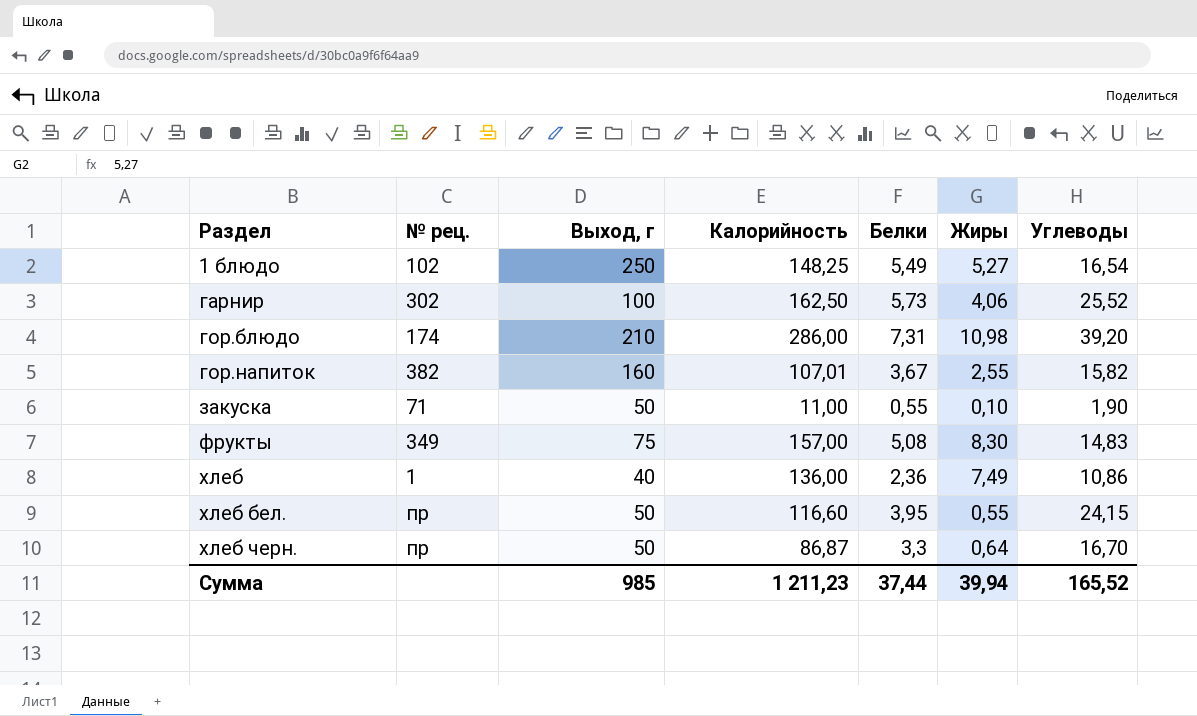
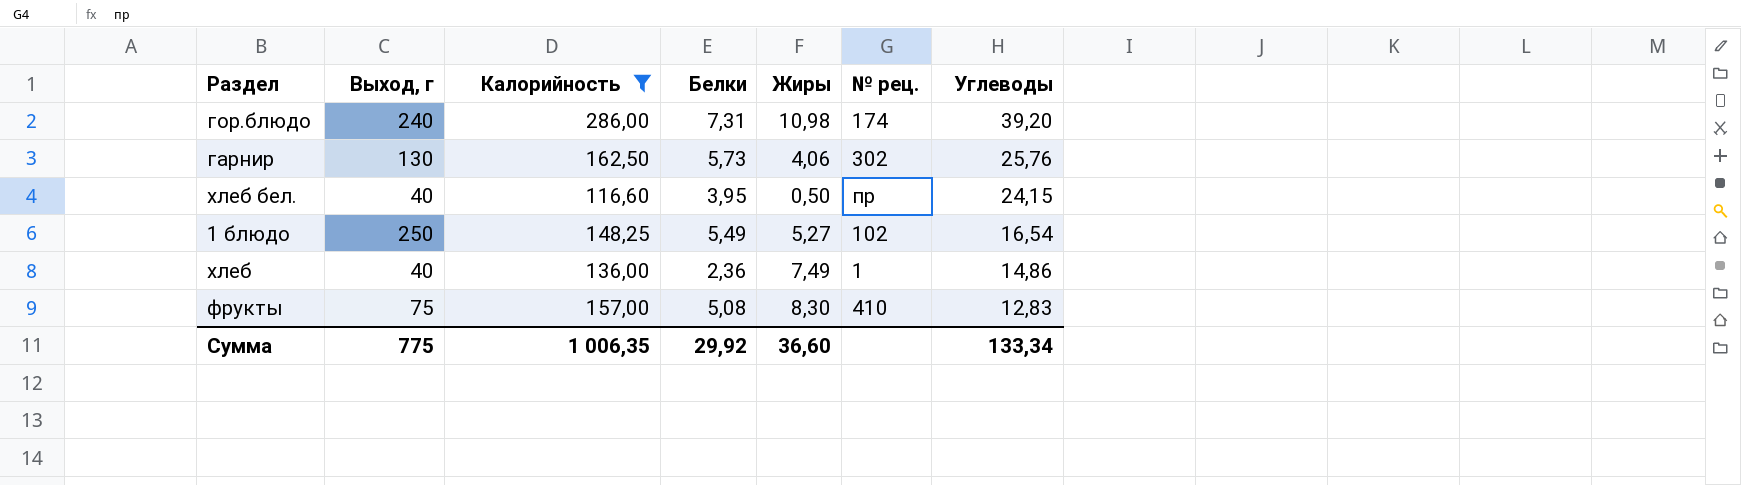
filter: none -> Калорийность >= 116,60
row order: Раздел ascending -> Углеводы descending
column № рец. | position: 2 -> 6
гор.блюдо | Выход, г: 210 -> 240
гарнир | Выход, г: 100 -> 130
гарнир | Углеводы: 25,52 -> 25,76
хлеб бел. | Выход, г: 50 -> 40
хлеб бел. | Жиры: 0,55 -> 0,50
хлеб | Углеводы: 10,86 -> 14,86
фрукты | № рец.: 349 -> 410
фрукты | Углеводы: 14,83 -> 12,83
Сумма | Выход, г: 985 -> 775
Сумма | Калорийность: 1 211,23 -> 1 006,35
Сумма | Белки: 37,44 -> 29,92
Сумма | Жиры: 39,94 -> 36,60
Сумма | Углеводы: 165,52 -> 133,34

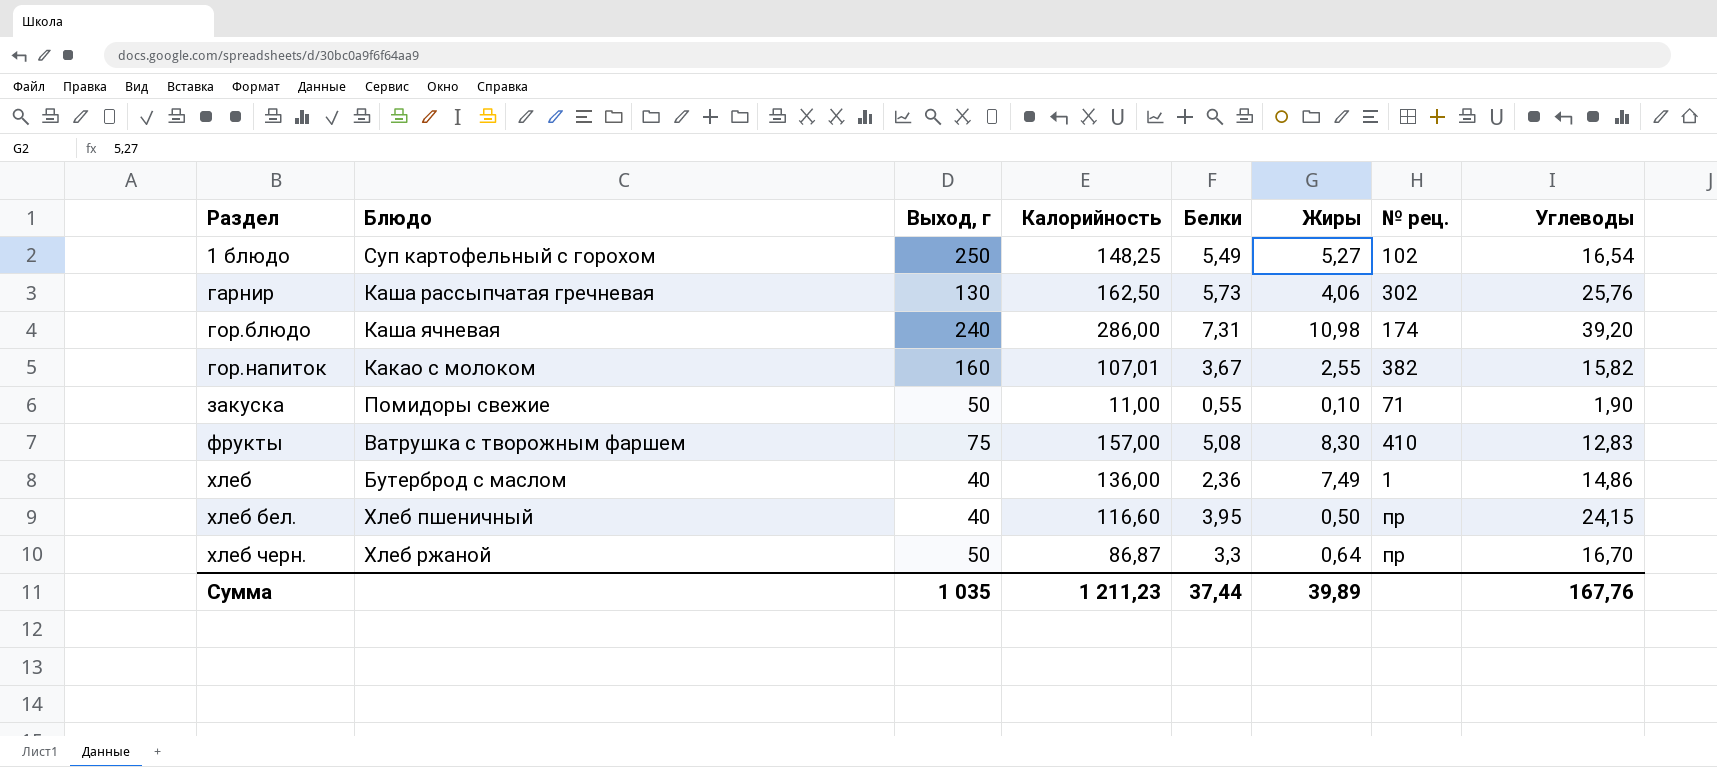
filter: Калорийность >= 116,60 -> none
row order: Углеводы descending -> Раздел ascending
column Блюдо | position: none -> 2
Сумма | Выход, г: 775 -> 1 035
Сумма | Калорийность: 1 006,35 -> 1 211,23
Сумма | Белки: 29,92 -> 37,44
Сумма | Жиры: 36,60 -> 39,89
Сумма | Углеводы: 133,34 -> 167,76

